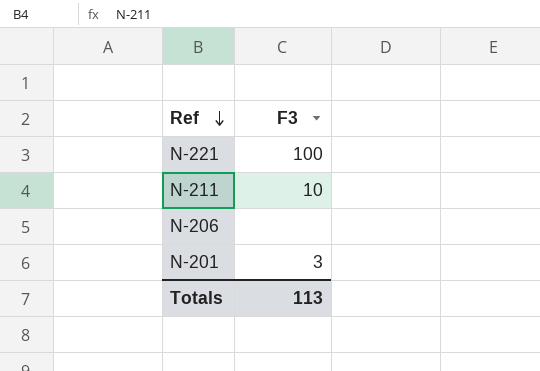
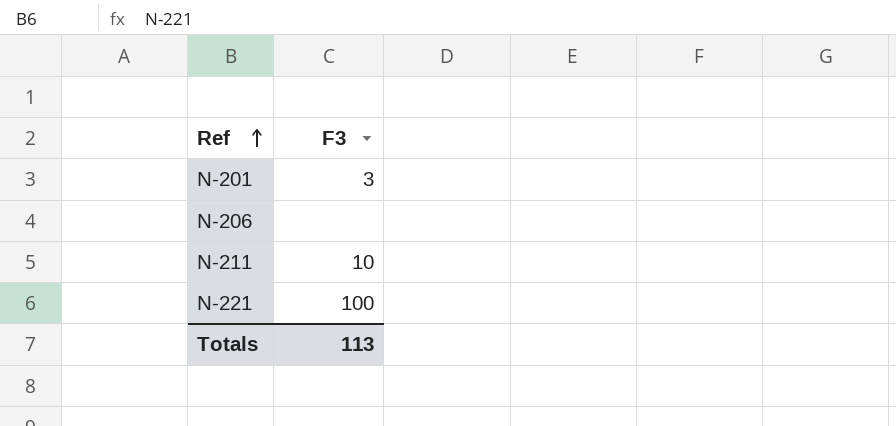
row order: Ref descending -> Ref ascending

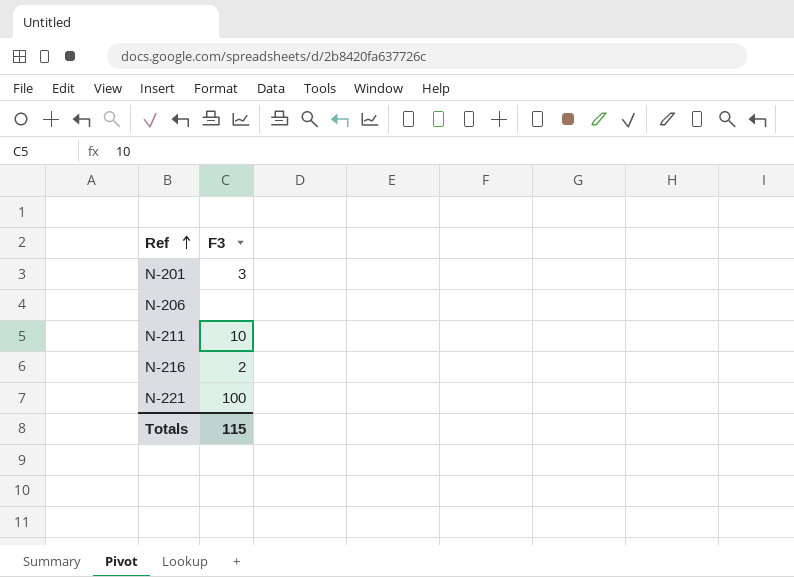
row N-216: none -> 2
Totals | F3: 113 -> 115

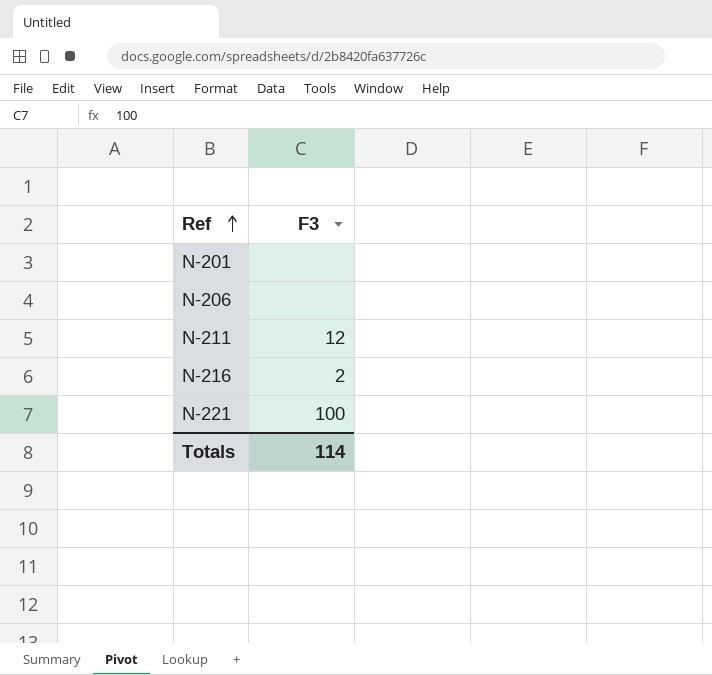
N-201 | F3: 3 -> none
N-211 | F3: 10 -> 12
Totals | F3: 115 -> 114

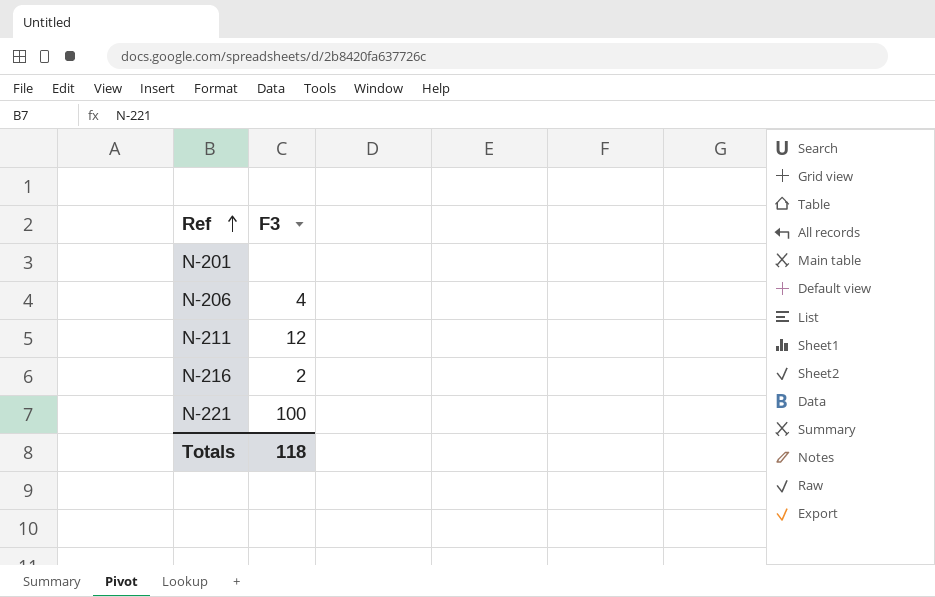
N-206 | F3: none -> 4
Totals | F3: 114 -> 118

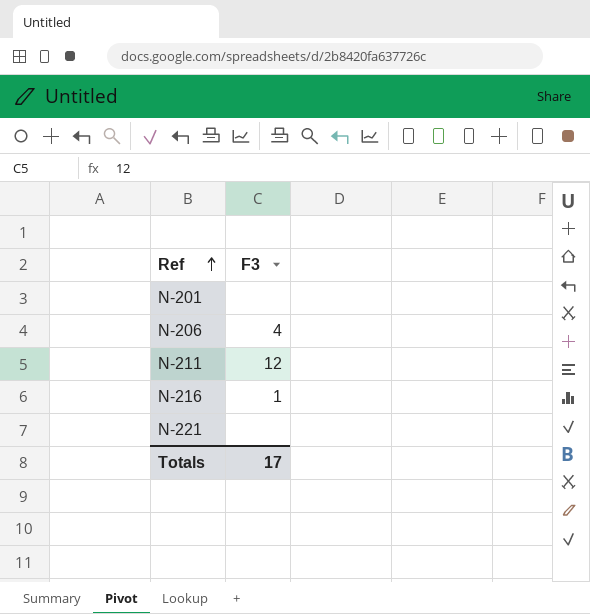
N-216 | F3: 2 -> 1
N-221 | F3: 100 -> none
Totals | F3: 118 -> 17

